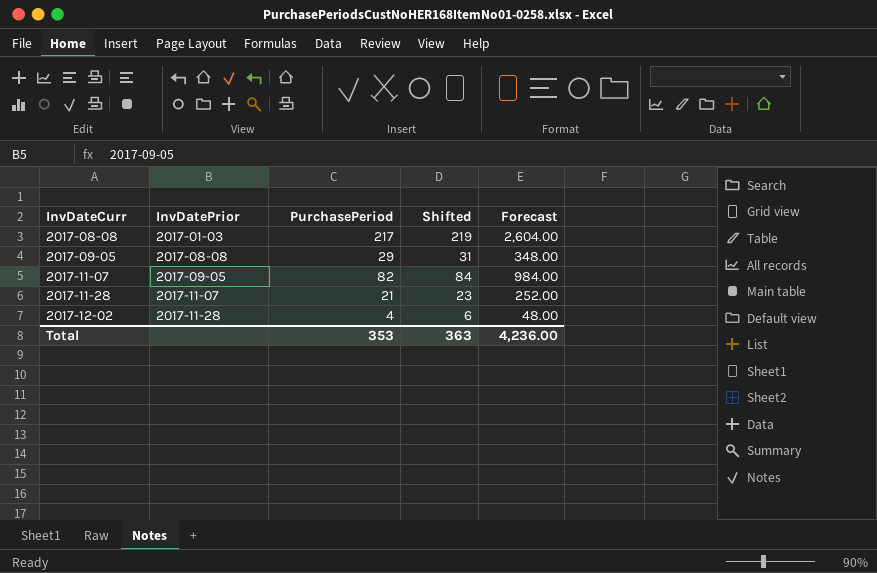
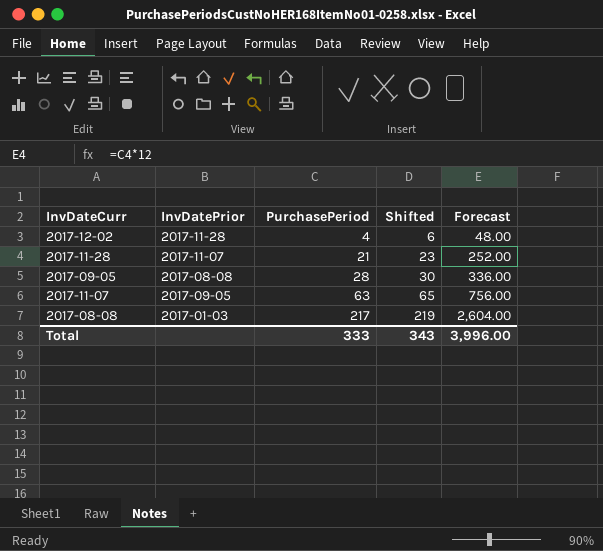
row order: InvDateCurr ascending -> PurchasePeriod ascending
2017-09-05 | PurchasePeriod: 29 -> 28
2017-09-05 | Shifted: 31 -> 30
2017-09-05 | Forecast: 348.00 -> 336.00
2017-11-07 | PurchasePeriod: 82 -> 63
2017-11-07 | Shifted: 84 -> 65
2017-11-07 | Forecast: 984.00 -> 756.00
Total | PurchasePeriod: 353 -> 333
Total | Shifted: 363 -> 343
Total | Forecast: 4,236.00 -> 3,996.00

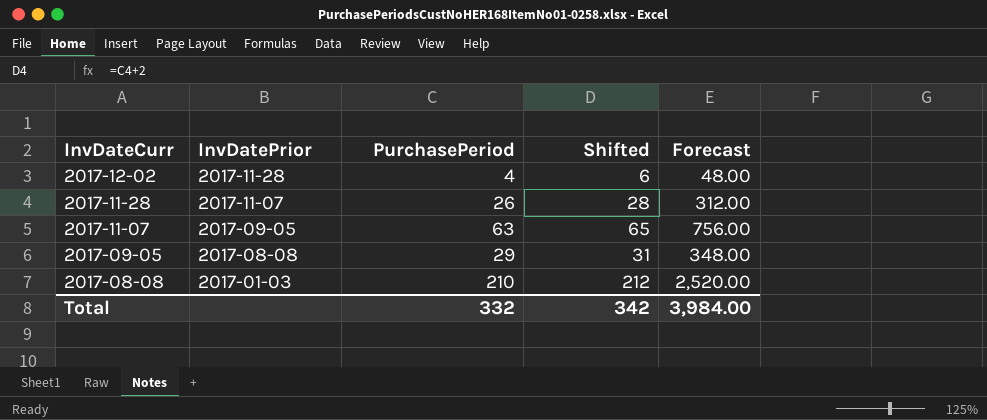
row order: PurchasePeriod ascending -> InvDateCurr descending
2017-11-28 | PurchasePeriod: 21 -> 26
2017-11-28 | Shifted: 23 -> 28
2017-11-28 | Forecast: 252.00 -> 312.00
2017-09-05 | PurchasePeriod: 28 -> 29
2017-09-05 | Shifted: 30 -> 31
2017-09-05 | Forecast: 336.00 -> 348.00
2017-08-08 | PurchasePeriod: 217 -> 210
2017-08-08 | Shifted: 219 -> 212
2017-08-08 | Forecast: 2,604.00 -> 2,520.00
Total | PurchasePeriod: 333 -> 332
Total | Shifted: 343 -> 342
Total | Forecast: 3,996.00 -> 3,984.00

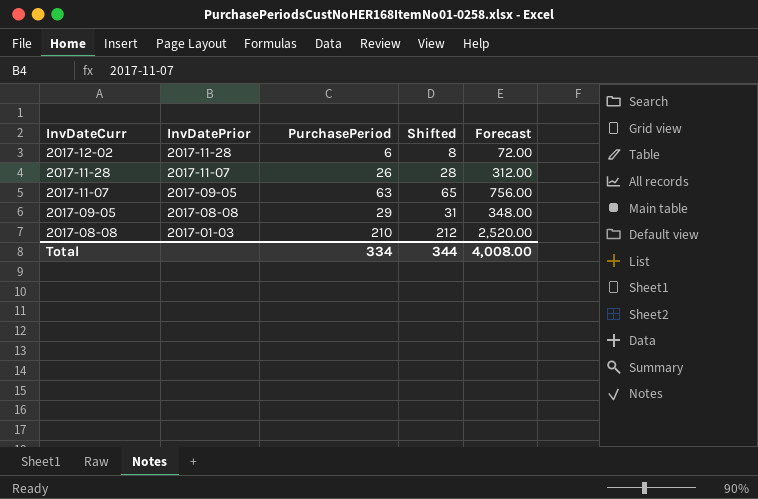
2017-12-02 | PurchasePeriod: 4 -> 6
2017-12-02 | Shifted: 6 -> 8
2017-12-02 | Forecast: 48.00 -> 72.00
Total | PurchasePeriod: 332 -> 334
Total | Shifted: 342 -> 344
Total | Forecast: 3,984.00 -> 4,008.00

